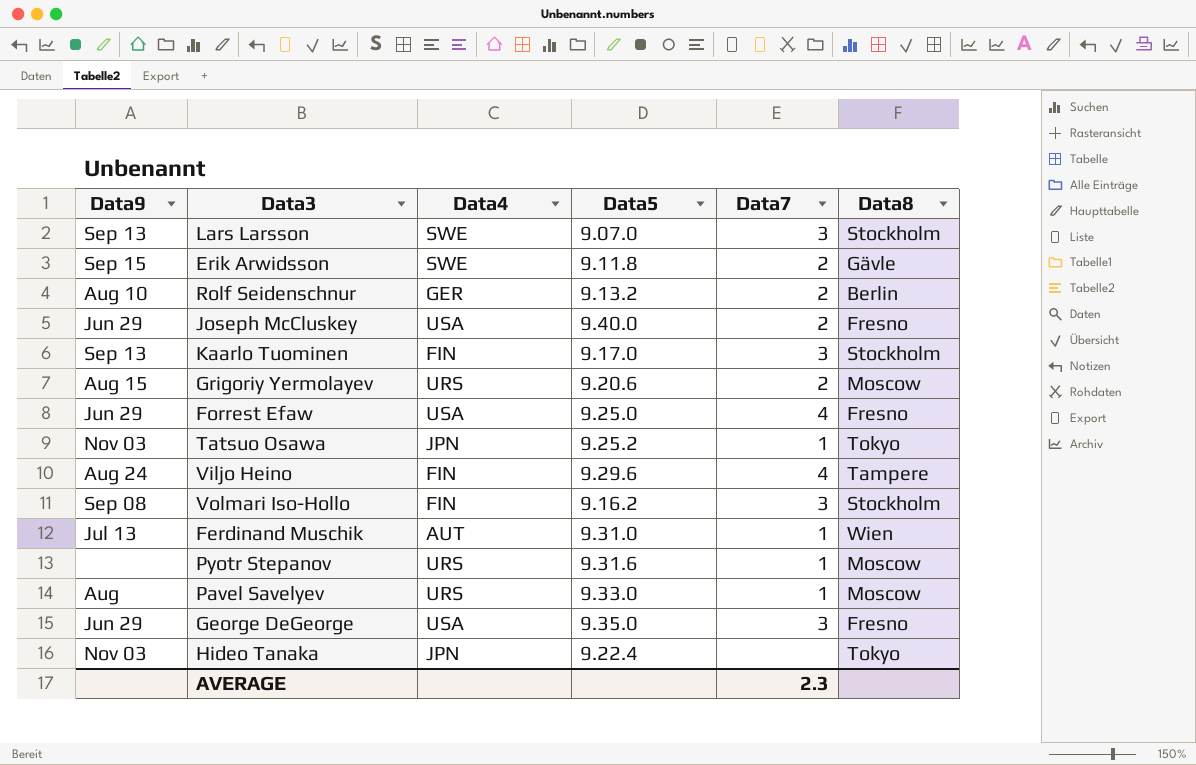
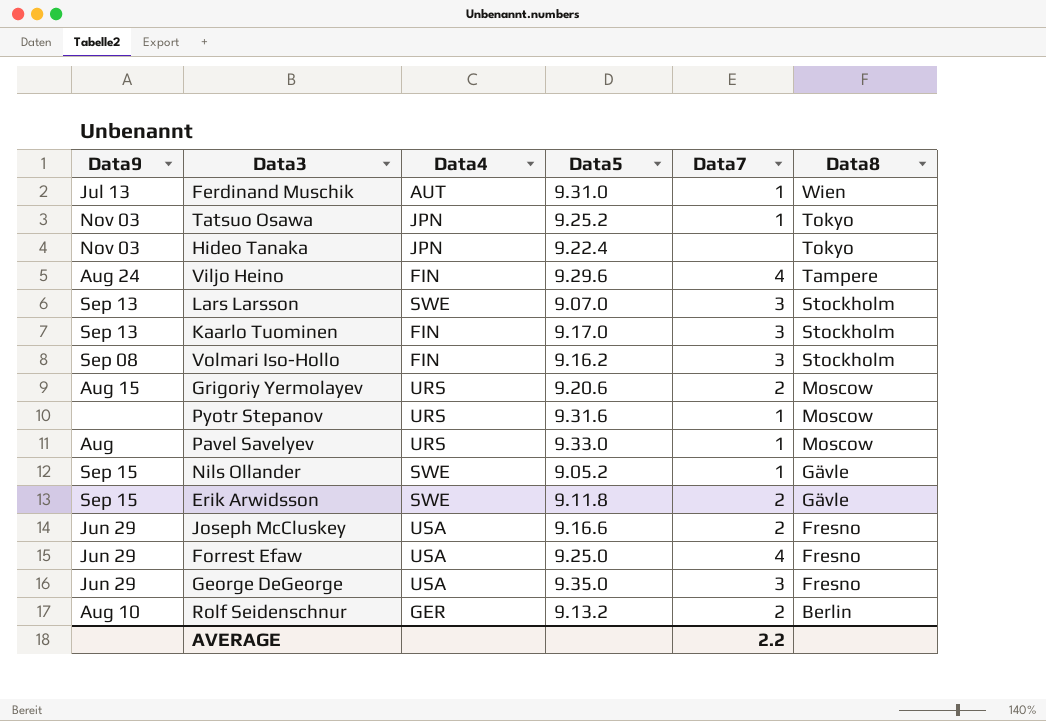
row order: none -> Data8 descending
row Nils Ollander: none -> Sep 15 | SWE | 9.05.2 | 1 | Gävle
Joseph McCluskey | Data5: 9.40.0 -> 9.16.6
AVERAGE | Data7: 2.3 -> 2.2

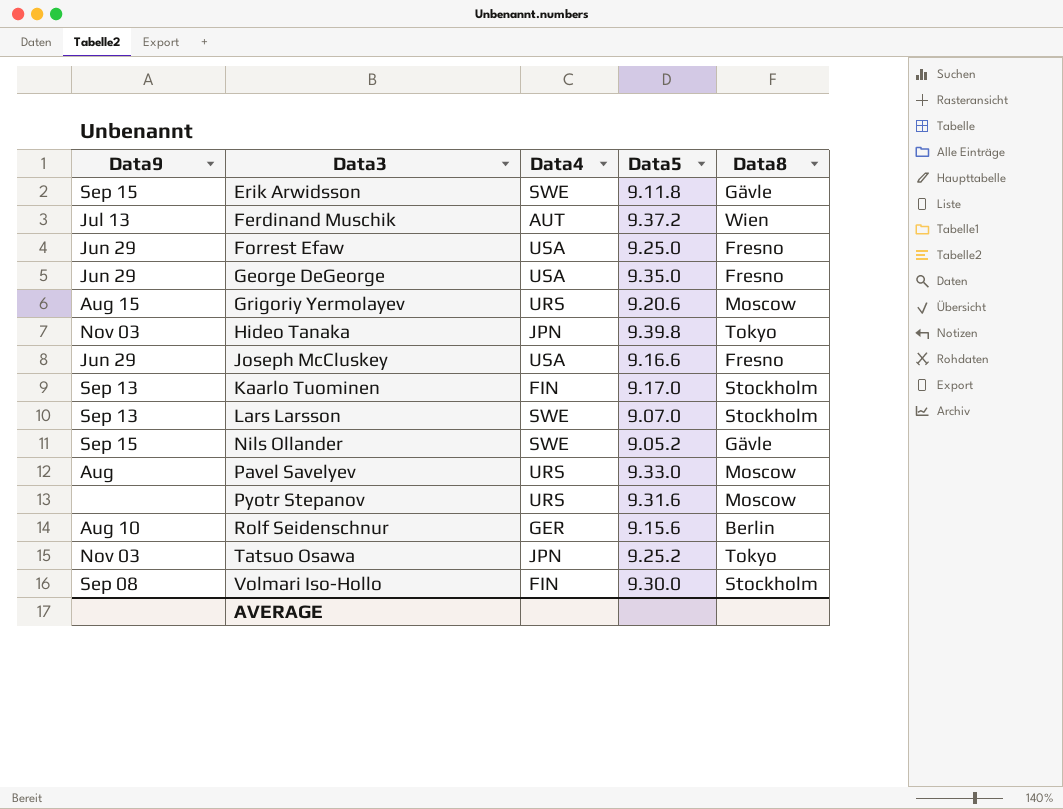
row order: Data8 descending -> Data3 ascending
column Data7 | position: 5 -> none
row Viljo Heino: Aug 24 | FIN | 9.29.6 | 4 | Tampere -> none
Ferdinand Muschik | Data5: 9.31.0 -> 9.37.2
Hideo Tanaka | Data5: 9.22.4 -> 9.39.8
Rolf Seidenschnur | Data5: 9.13.2 -> 9.15.6
Volmari Iso-Hollo | Data5: 9.16.2 -> 9.30.0

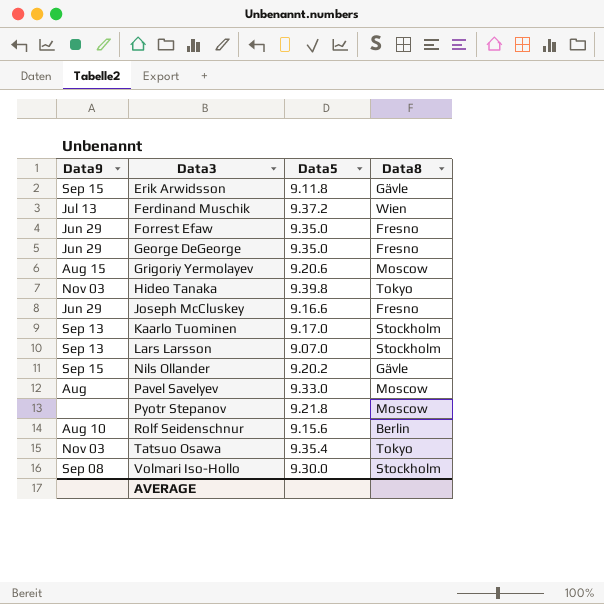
column Data4 | position: 3 -> none
Forrest Efaw | Data5: 9.25.0 -> 9.35.0
Nils Ollander | Data5: 9.05.2 -> 9.20.2
Pyotr Stepanov | Data5: 9.31.6 -> 9.21.8
Tatsuo Osawa | Data5: 9.25.2 -> 9.35.4

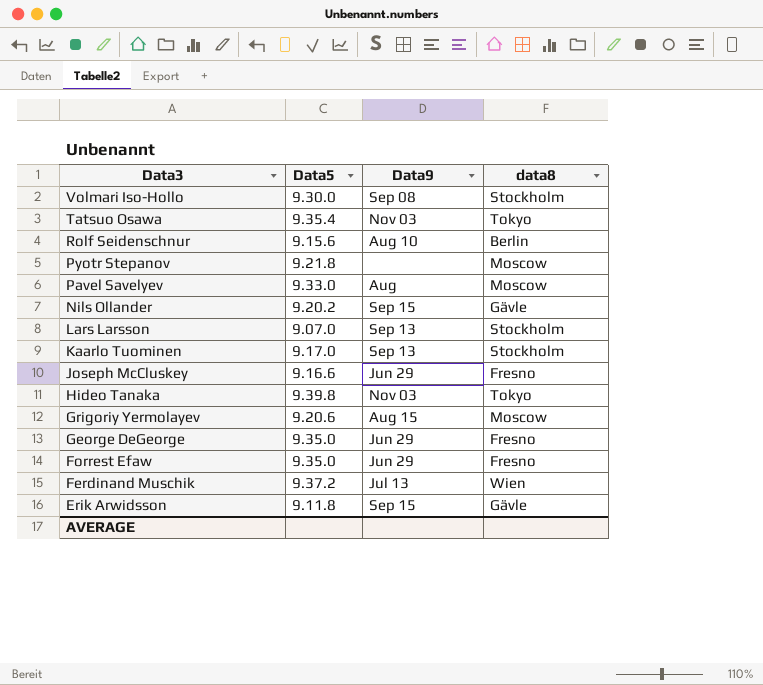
row order: Data3 ascending -> Data3 descending
column Data9 | position: 1 -> 3
column name: Data8 -> data8

